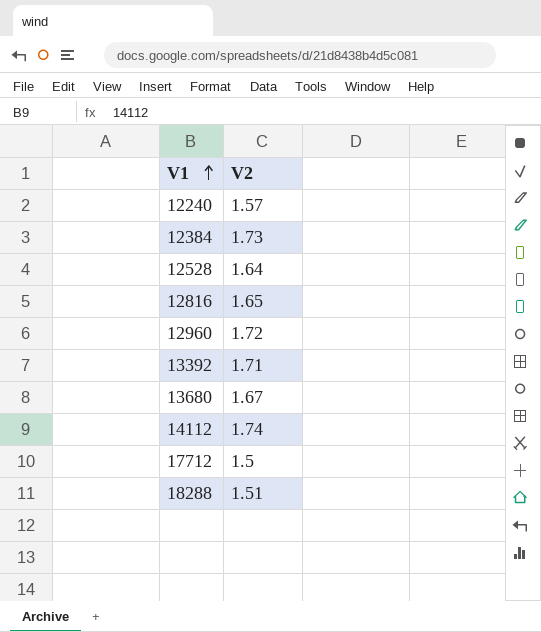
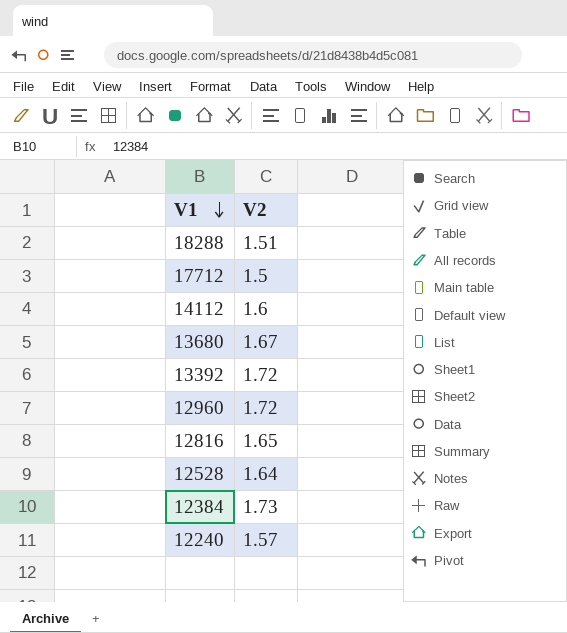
row order: V1 ascending -> V1 descending
14112 | V2: 1.74 -> 1.6
13392 | V2: 1.71 -> 1.72

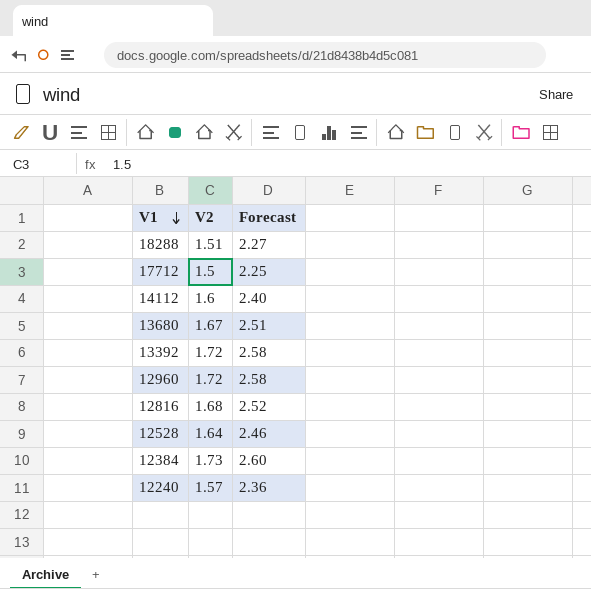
column Forecast | formula: none -> [V2] * 1.5
12816 | V2: 1.65 -> 1.68

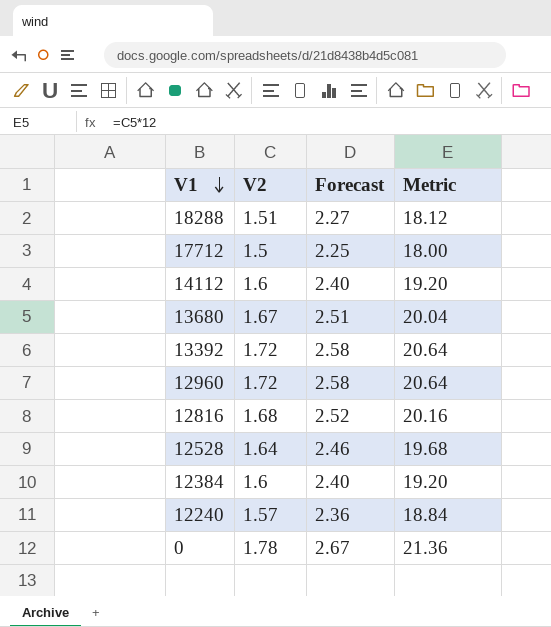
column Metric | formula: none -> [V2] * 12
12384 | V2: 1.73 -> 1.6
12384 | Forecast: 2.60 -> 2.40
row 0: none -> 1.78 | 2.67 | 21.36

